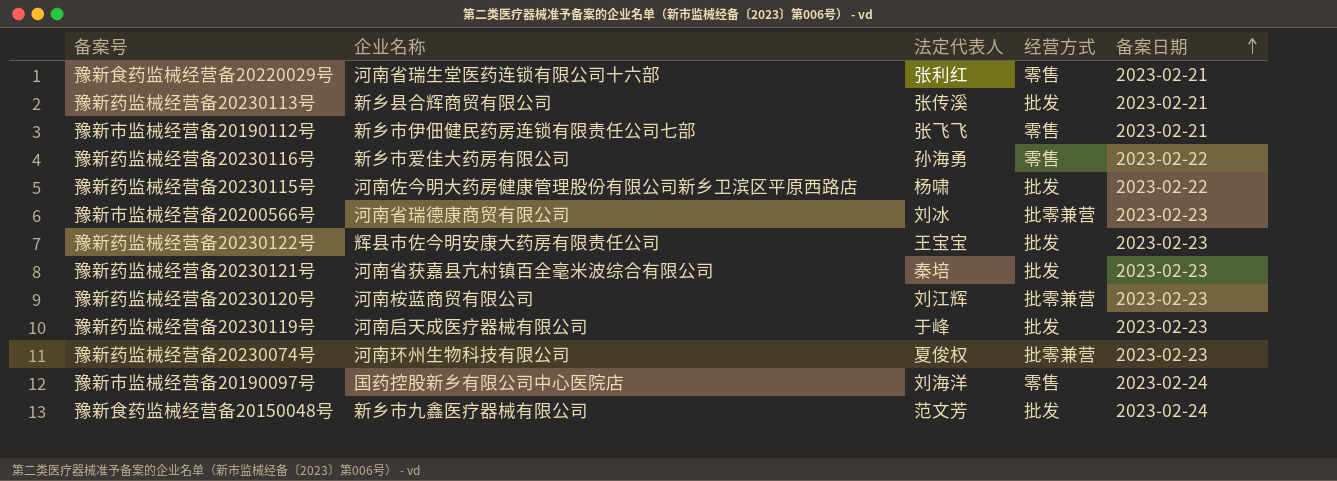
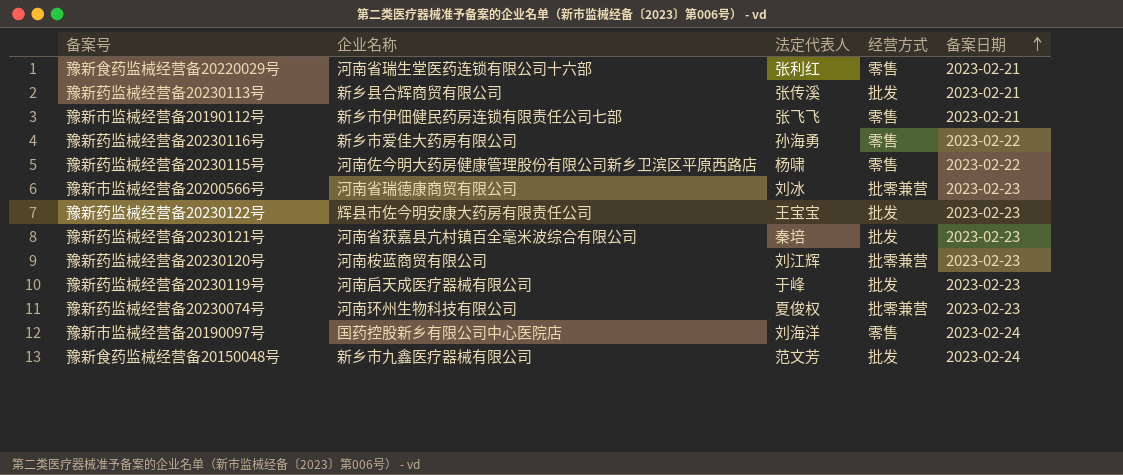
豫新药监械经营备20230115号 | 经营方式: 批发 -> 零售

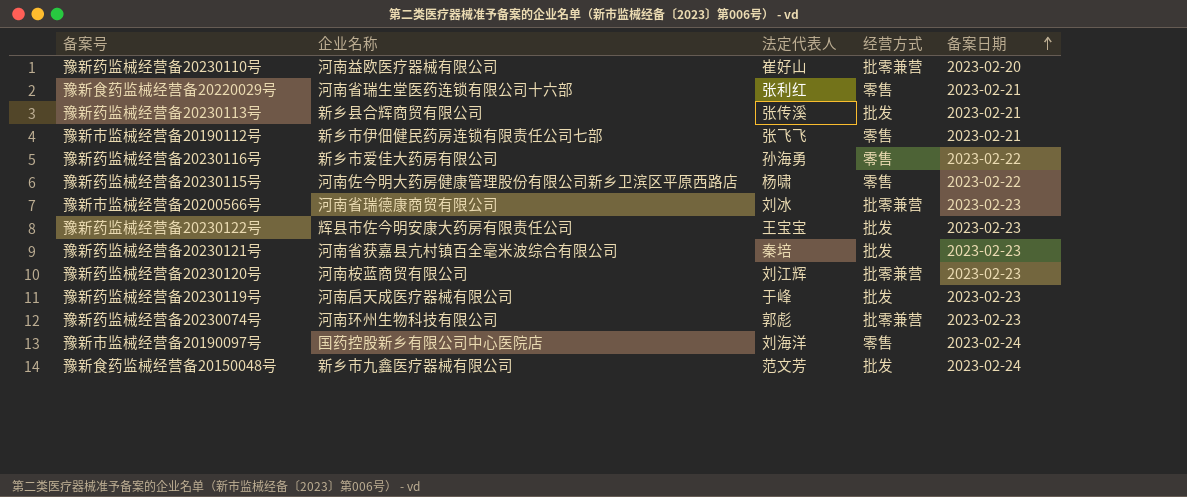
row 豫新药监械经营备20230110号: none -> 河南益欧医疗器械有限公司 | 崔好山 | 批零兼营 | 2023-02-20
豫新药监械经营备20230074号 | 法定代表人: 夏俊权 -> 郭彪

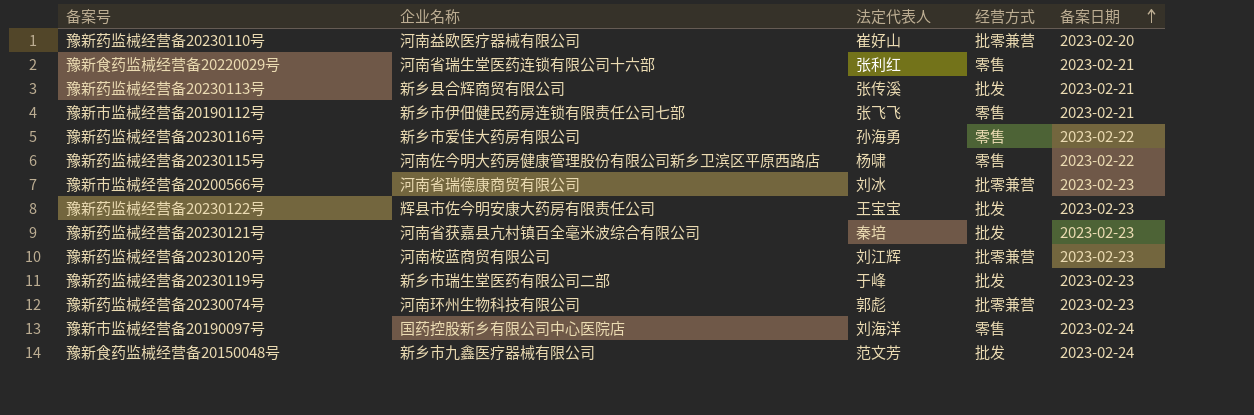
豫新药监械经营备20230119号 | 企业名称: 河南启天成医疗器械有限公司 -> 新乡市瑞生堂医药有限公司二部

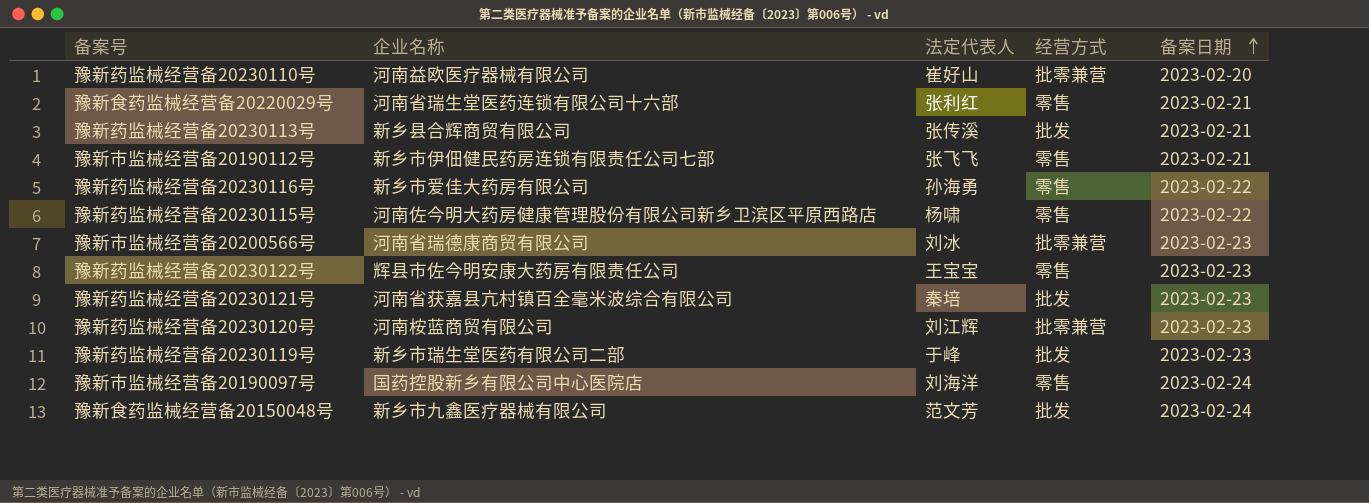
row 豫新药监械经营备20230074号: 河南环州生物科技有限公司 | 郭彪 | 批零兼营 | 2023-02-23 -> none
豫新药监械经营备20230122号 | 经营方式: 批发 -> 零售

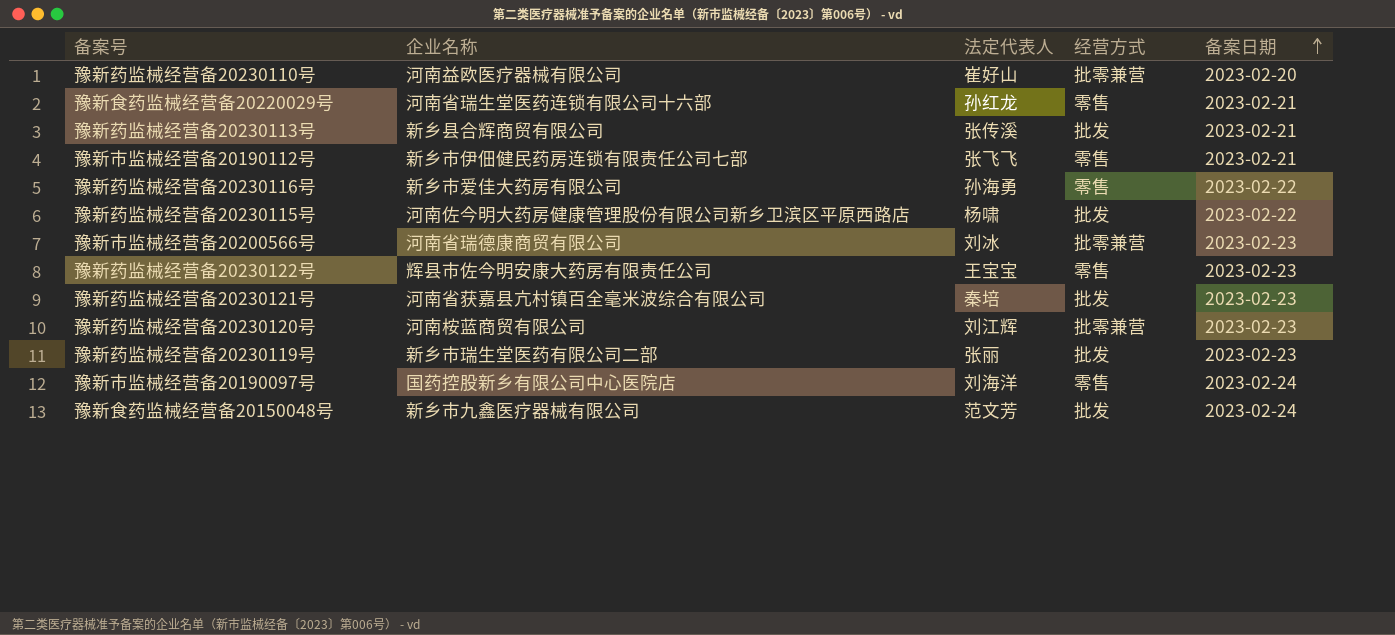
豫新食药监械经营备20220029号 | 法定代表人: 张利红 -> 孙红龙
豫新药监械经营备20230115号 | 经营方式: 零售 -> 批发
豫新药监械经营备20230119号 | 法定代表人: 于峰 -> 张丽

